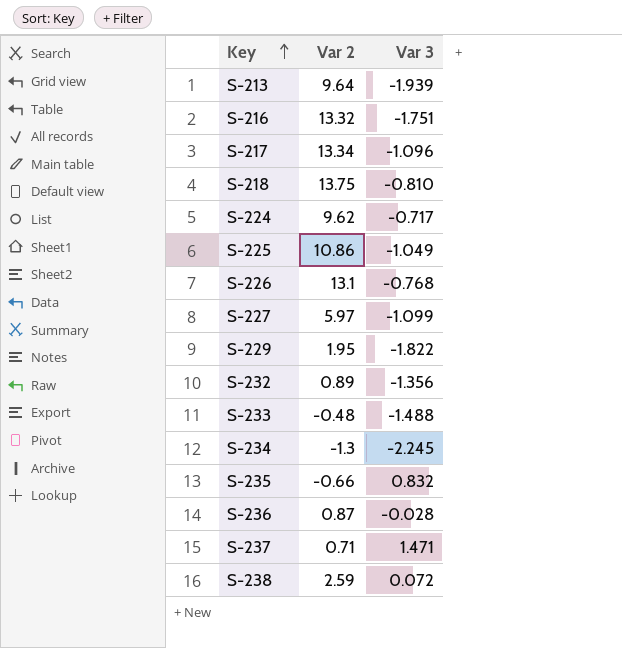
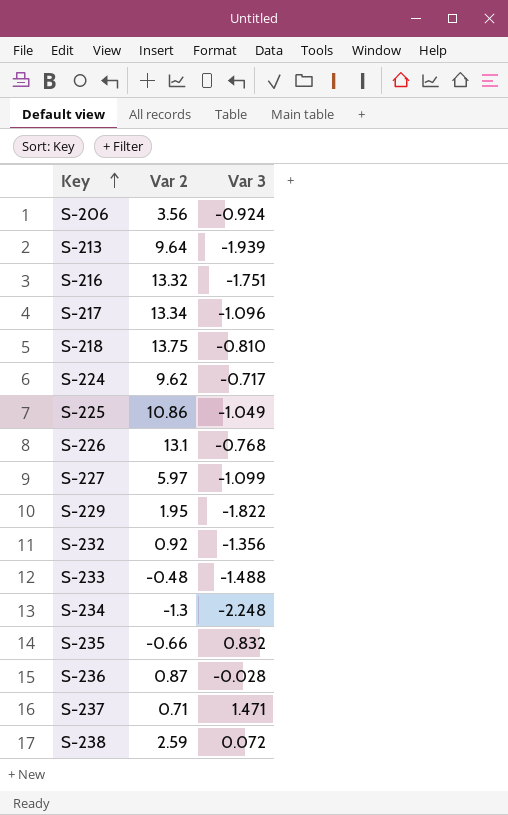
row S-206: none -> 3.56 | -0.924
S-232 | Var 2: 0.89 -> 0.92
S-234 | Var 3: -2.245 -> -2.248

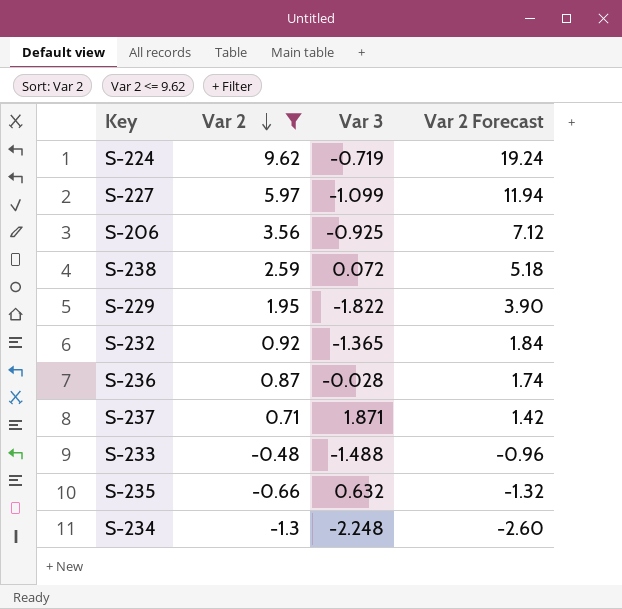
filter: none -> Var 2 <= 9.62
row order: Key ascending -> Var 2 descending
column Var 2 Forecast | formula: none -> [Var 2] * 2
S-224 | Var 3: -0.717 -> -0.719
S-206 | Var 3: -0.924 -> -0.925
S-232 | Var 3: -1.356 -> -1.365
S-237 | Var 3: 1.471 -> 1.871
S-235 | Var 3: 0.832 -> 0.632

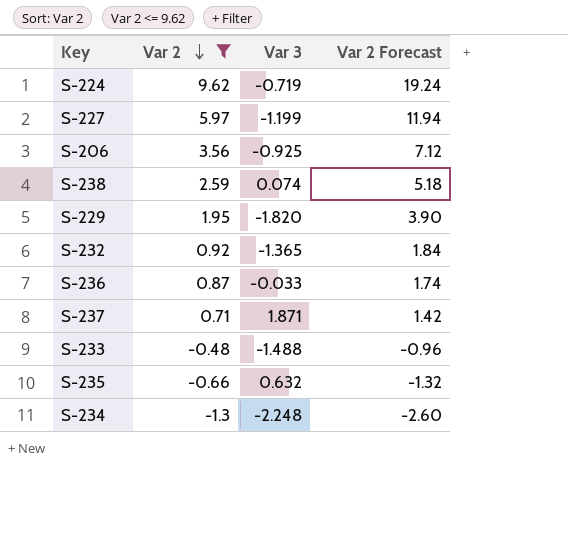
S-227 | Var 3: -1.099 -> -1.199
S-238 | Var 3: 0.072 -> 0.074
S-229 | Var 3: -1.822 -> -1.820
S-236 | Var 3: -0.028 -> -0.033

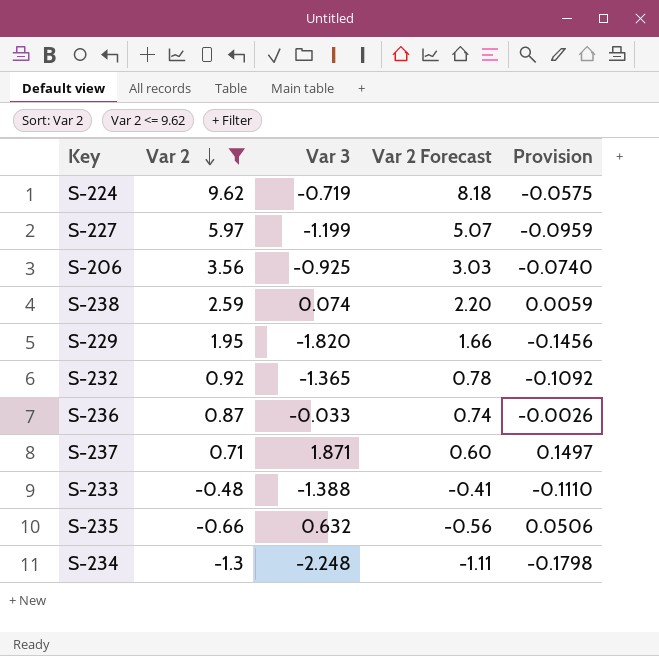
column Var 2 Forecast | formula: [Var 2] * 2 -> [Var 2] * 0.85
column Provision | formula: none -> [Var 3] * 0.08
S-233 | Var 3: -1.488 -> -1.388

